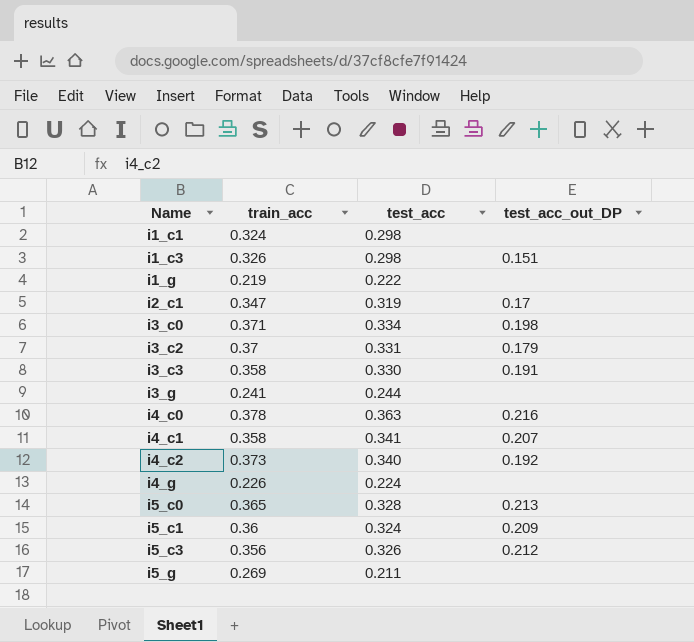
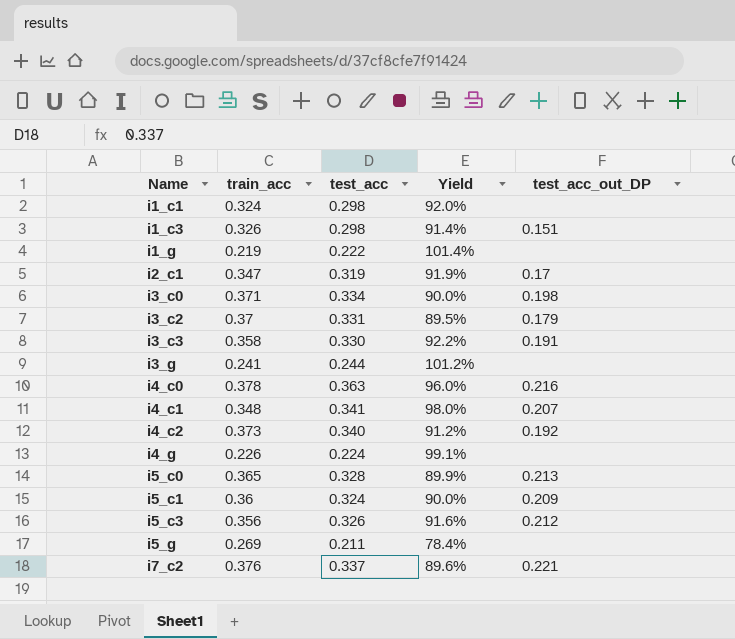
column Yield | formula: none -> [test_acc] / [train_acc]
i4_c1 | train_acc: 0.358 -> 0.348
row i7_c2: none -> 0.376 | 0.337 | 89.6% | 0.221

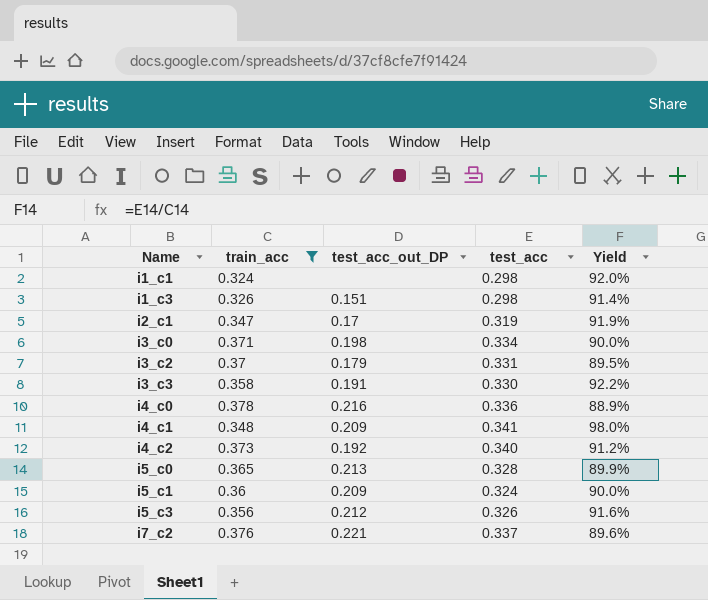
filter: none -> train_acc >= 0.324
column test_acc_out_DP | position: 5 -> 3
i4_c0 | test_acc: 0.363 -> 0.336
i4_c0 | Yield: 96.0% -> 88.9%
i4_c1 | test_acc_out_DP: 0.207 -> 0.209

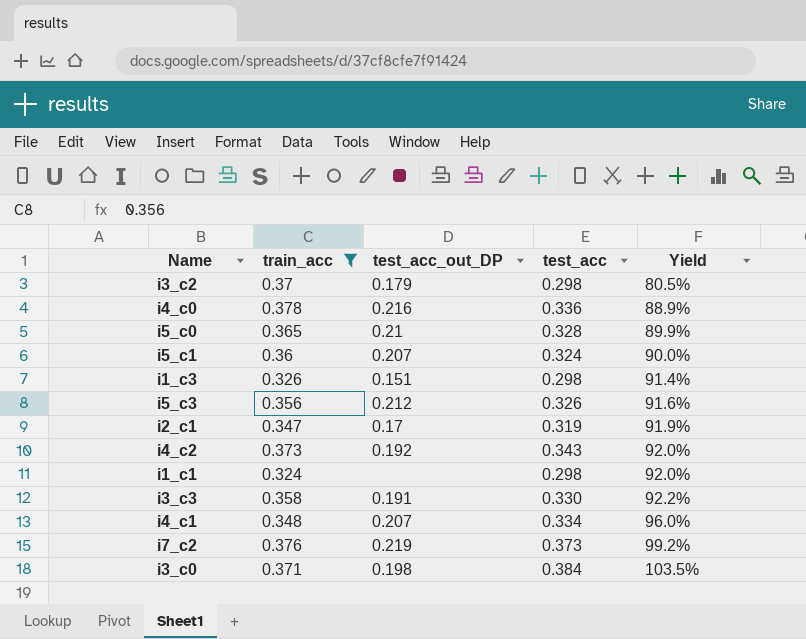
row order: Name ascending -> Yield ascending
i3_c2 | test_acc: 0.331 -> 0.298
i3_c2 | Yield: 89.5% -> 80.5%
i5_c0 | test_acc_out_DP: 0.213 -> 0.21
i5_c1 | test_acc_out_DP: 0.209 -> 0.207
i4_c2 | test_acc: 0.340 -> 0.343
i4_c2 | Yield: 91.2% -> 92.0%
i4_c1 | test_acc_out_DP: 0.209 -> 0.207
i4_c1 | test_acc: 0.341 -> 0.334
i4_c1 | Yield: 98.0% -> 96.0%
i7_c2 | test_acc_out_DP: 0.221 -> 0.219
i7_c2 | test_acc: 0.337 -> 0.373
i7_c2 | Yield: 89.6% -> 99.2%
i3_c0 | test_acc: 0.334 -> 0.384
i3_c0 | Yield: 90.0% -> 103.5%

